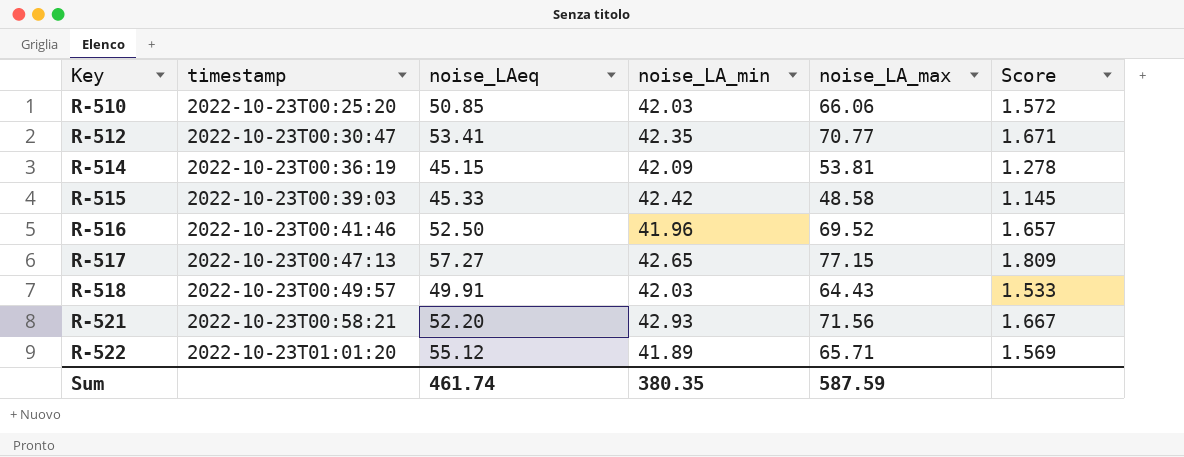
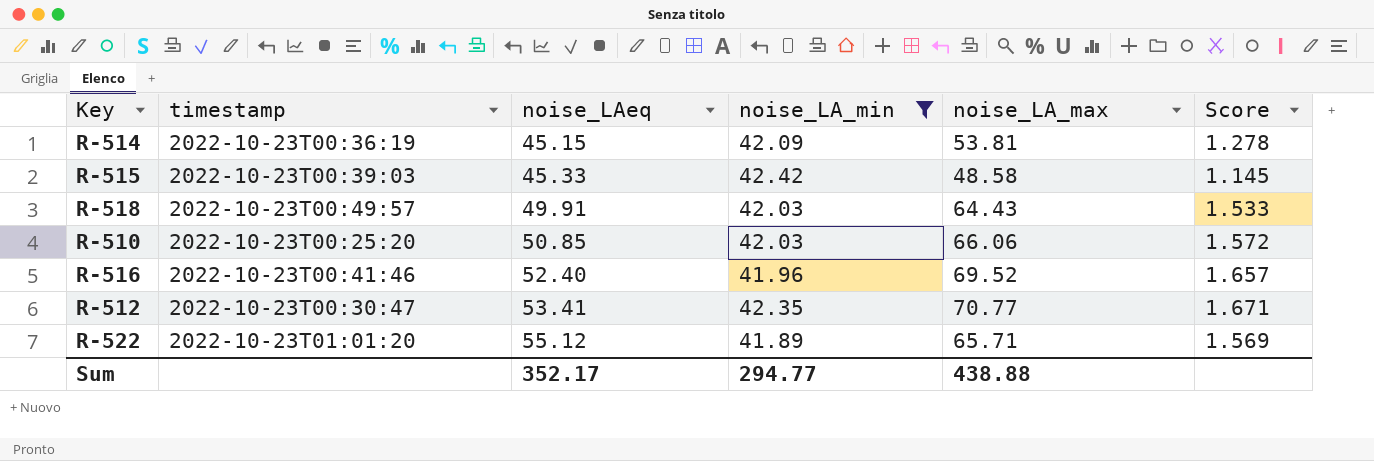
filter: none -> noise_LA_min <= 42.42
row order: Key ascending -> noise_LAeq ascending
R-516 | noise_LAeq: 52.50 -> 52.40
Sum | noise_LAeq: 461.74 -> 352.17
Sum | noise_LA_min: 380.35 -> 294.77
Sum | noise_LA_max: 587.59 -> 438.88

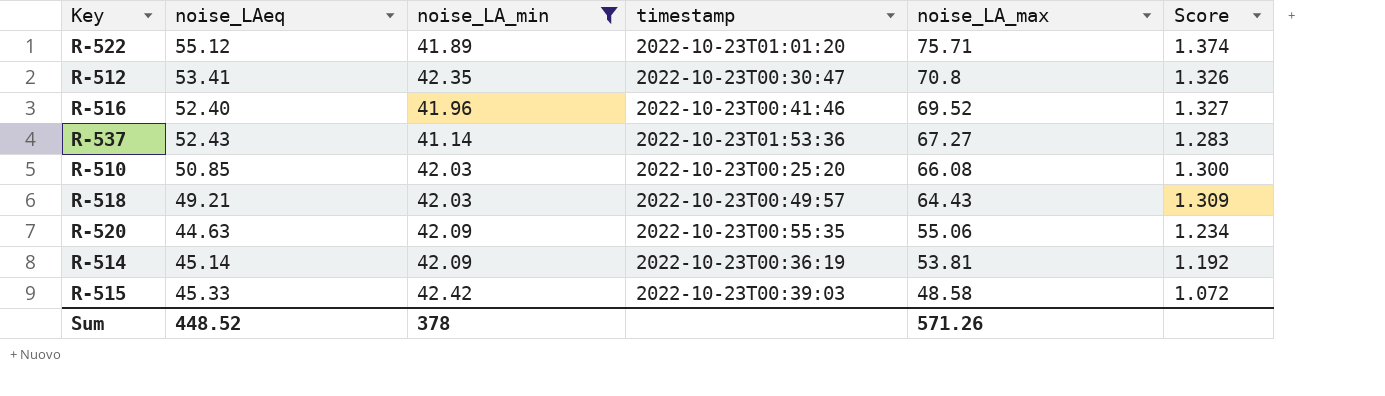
row order: noise_LAeq ascending -> noise_LA_max descending
column timestamp | position: 2 -> 4
column Score | formula: [noise_LA_max] / [noise_LA_min] -> [noise_LA_max] / [noise_LAeq]
R-522 | noise_LA_max: 65.71 -> 75.71
R-512 | noise_LA_max: 70.77 -> 70.8
row R-537: none -> 52.43 | 41.14 | 2022-10-23T01:53:36 | 67.27 | 1.283
R-510 | noise_LA_max: 66.06 -> 66.08
R-518 | noise_LAeq: 49.91 -> 49.21
row R-520: none -> 44.63 | 42.09 | 2022-10-23T00:55:35 | 55.06 | 1.234
R-514 | noise_LAeq: 45.15 -> 45.14
Sum | noise_LAeq: 352.17 -> 448.52
Sum | noise_LA_min: 294.77 -> 378
Sum | noise_LA_max: 438.88 -> 571.26

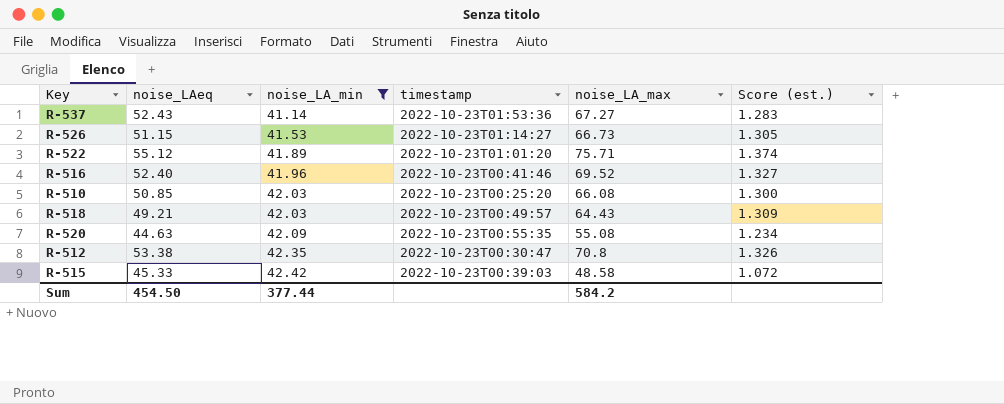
row order: noise_LA_max descending -> noise_LA_min ascending
column name: Score -> Score (est.)
row R-514: 45.14 | 42.09 | 2022-10-23T00:36:19 | 53.81 | 1.192 -> none
row R-526: none -> 51.15 | 41.53 | 2022-10-23T01:14:27 | 66.73 | 1.305
R-520 | noise_LA_max: 55.06 -> 55.08
R-512 | noise_LAeq: 53.41 -> 53.38
Sum | noise_LAeq: 448.52 -> 454.50
Sum | noise_LA_min: 378 -> 377.44
Sum | noise_LA_max: 571.26 -> 584.2

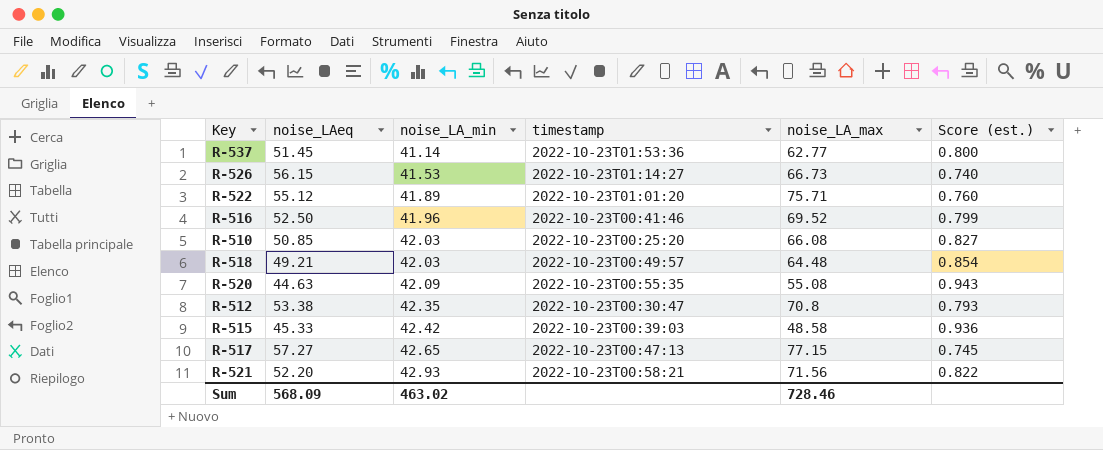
filter: noise_LA_min <= 42.42 -> none
column Score (est.) | formula: [noise_LA_max] / [noise_LAeq] -> [noise_LA_min] / [noise_LAeq]
R-537 | noise_LAeq: 52.43 -> 51.45
R-537 | noise_LA_max: 67.27 -> 62.77
R-526 | noise_LAeq: 51.15 -> 56.15
R-516 | noise_LAeq: 52.40 -> 52.50
R-518 | noise_LA_max: 64.43 -> 64.48
Sum | noise_LAeq: 454.50 -> 568.09
Sum | noise_LA_min: 377.44 -> 463.02
Sum | noise_LA_max: 584.2 -> 728.46

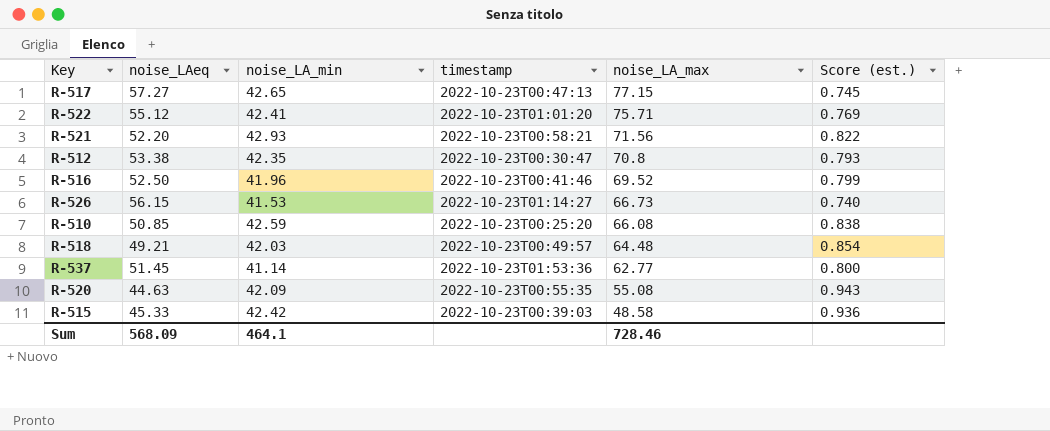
row order: noise_LA_min ascending -> noise_LA_max descending
R-522 | noise_LA_min: 41.89 -> 42.41
R-522 | Score (est.): 0.760 -> 0.769
R-510 | noise_LA_min: 42.03 -> 42.59
R-510 | Score (est.): 0.827 -> 0.838
Sum | noise_LA_min: 463.02 -> 464.1

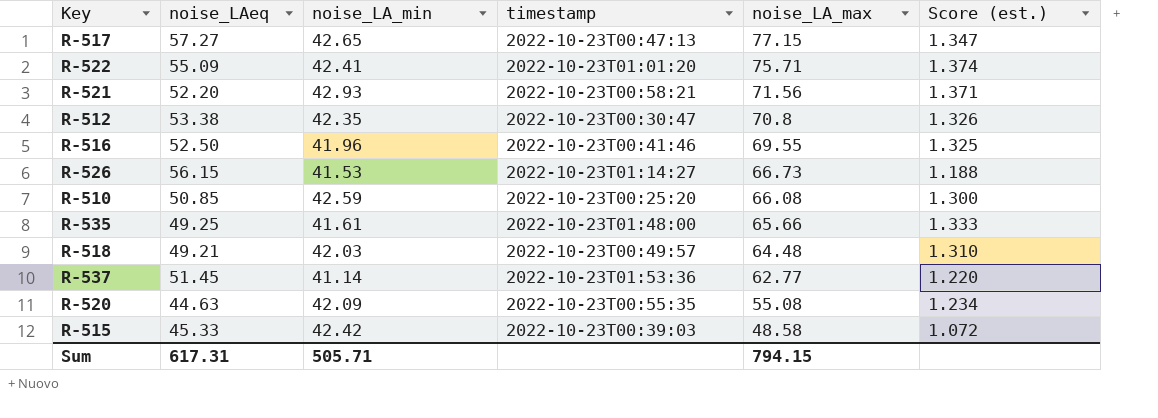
column Score (est.) | formula: [noise_LA_min] / [noise_LAeq] -> [noise_LA_max] / [noise_LAeq]
R-522 | noise_LAeq: 55.12 -> 55.09
R-516 | noise_LA_max: 69.52 -> 69.55
row R-535: none -> 49.25 | 41.61 | 2022-10-23T01:48:00 | 65.66 | 1.333
Sum | noise_LAeq: 568.09 -> 617.31
Sum | noise_LA_min: 464.1 -> 505.71
Sum | noise_LA_max: 728.46 -> 794.15

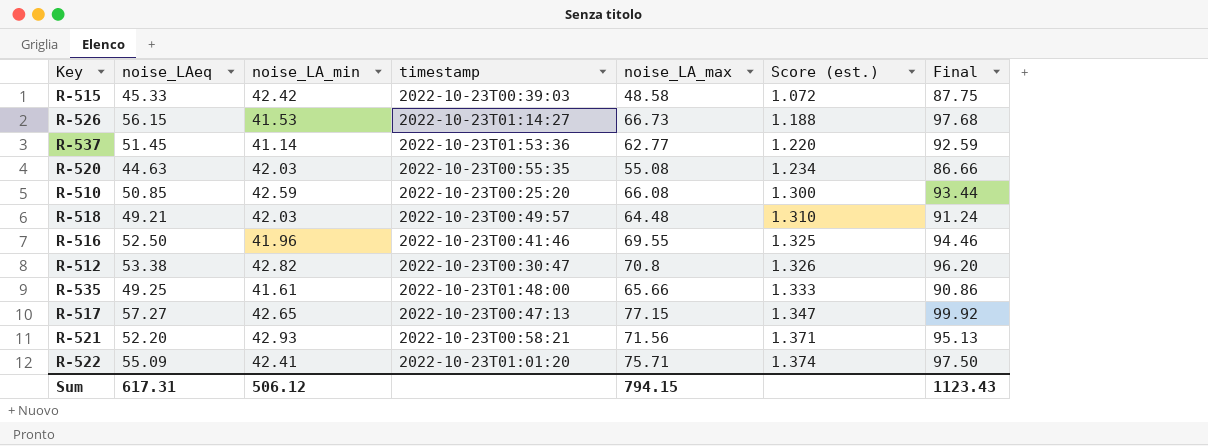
row order: noise_LA_max descending -> Score (est.) ascending
column Final | formula: none -> [noise_LAeq] + [noise_LA_min]
R-520 | noise_LA_min: 42.09 -> 42.03
R-512 | noise_LA_min: 42.35 -> 42.82
Sum | noise_LA_min: 505.71 -> 506.12

